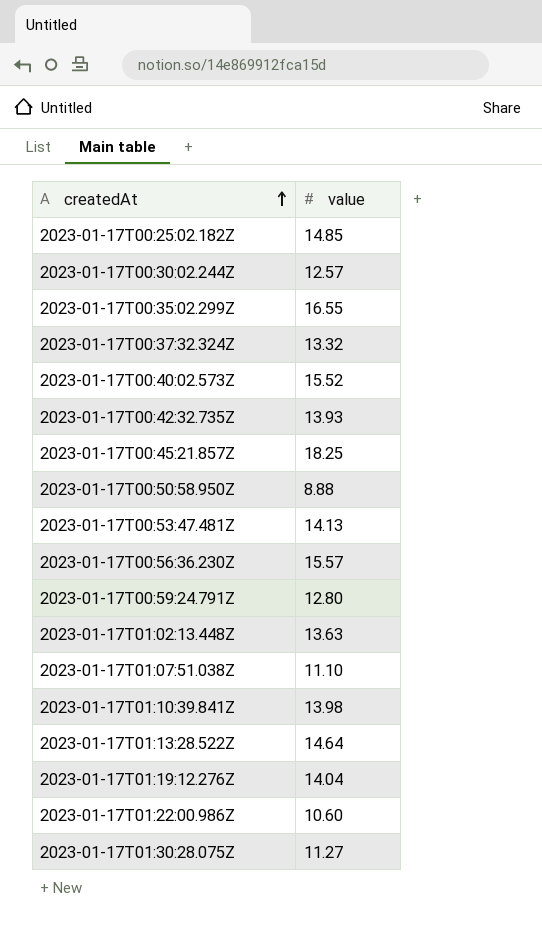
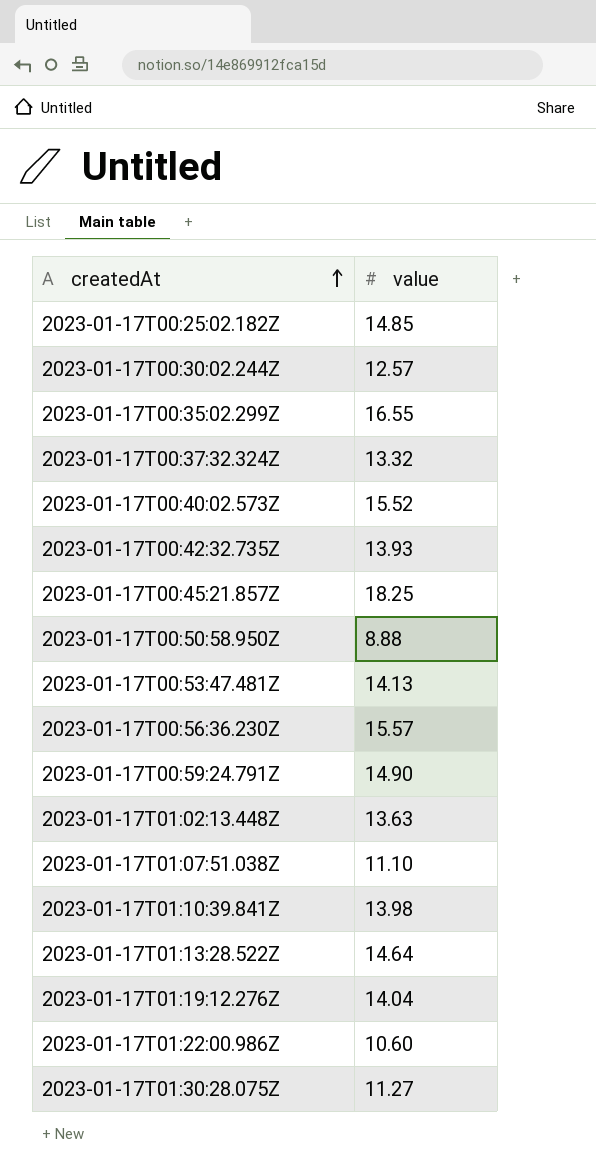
2023-01-17T00:59:24.791Z | value: 12.80 -> 14.90

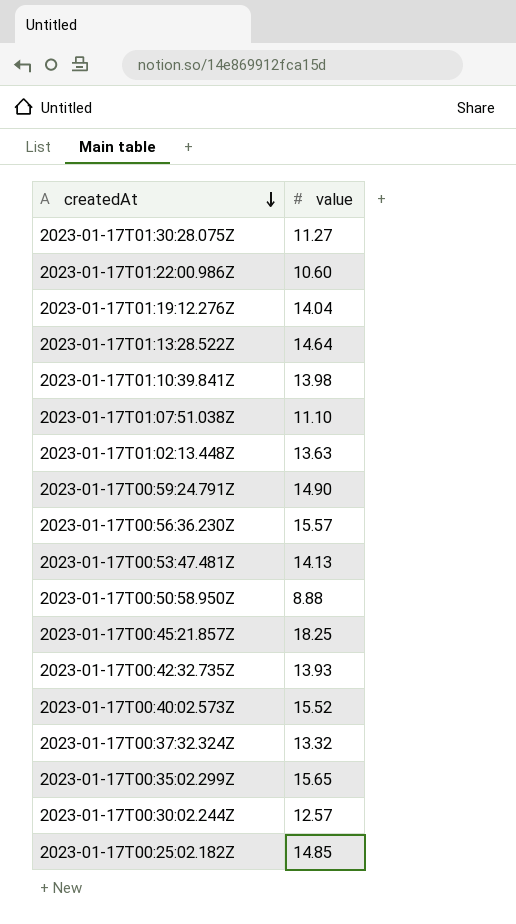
row order: createdAt ascending -> createdAt descending
2023-01-17T00:35:02.299Z | value: 16.55 -> 15.65

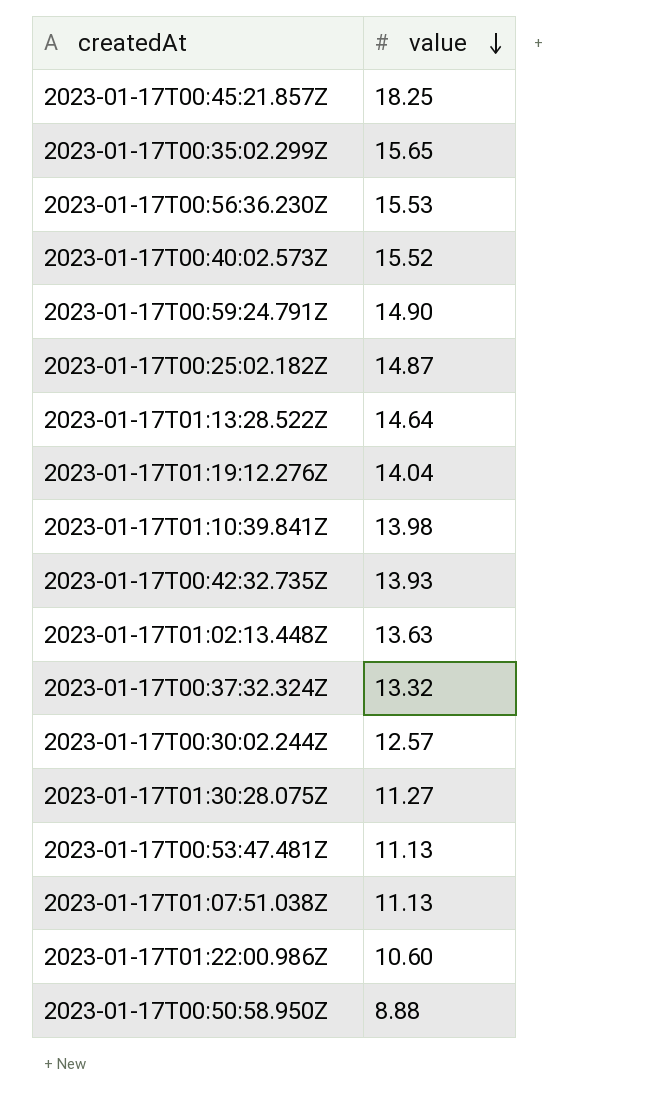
row order: createdAt descending -> value descending
2023-01-17T00:56:36.230Z | value: 15.57 -> 15.53
2023-01-17T00:25:02.182Z | value: 14.85 -> 14.87
2023-01-17T00:53:47.481Z | value: 14.13 -> 11.13
2023-01-17T01:07:51.038Z | value: 11.10 -> 11.13

